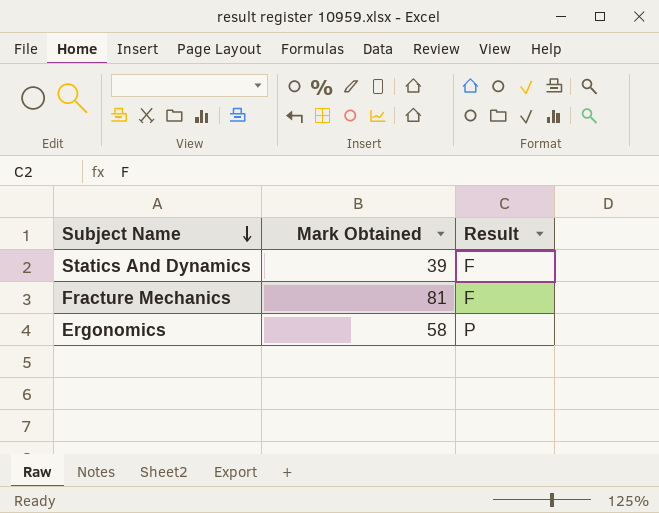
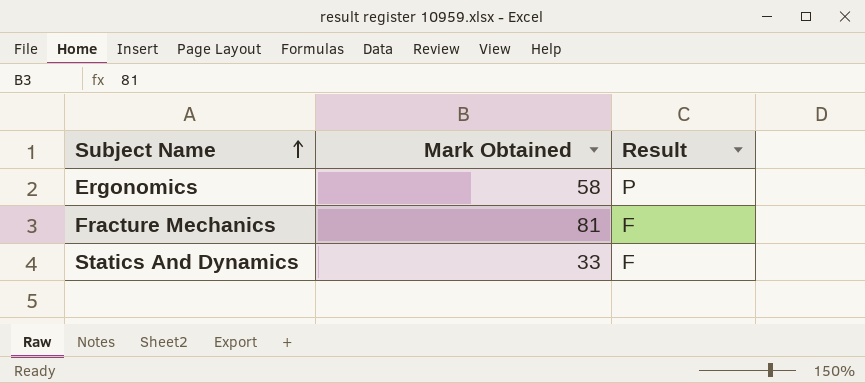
row order: Subject Name descending -> Subject Name ascending
Statics And Dynamics | Mark Obtained: 39 -> 33

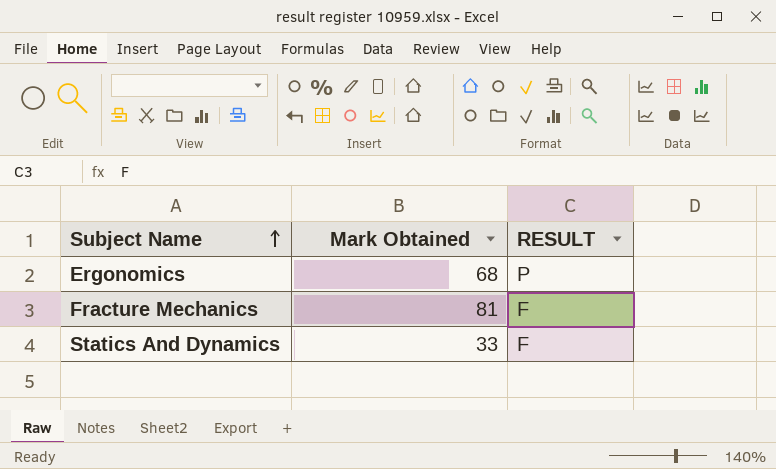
column name: Result -> RESULT
Ergonomics | Mark Obtained: 58 -> 68

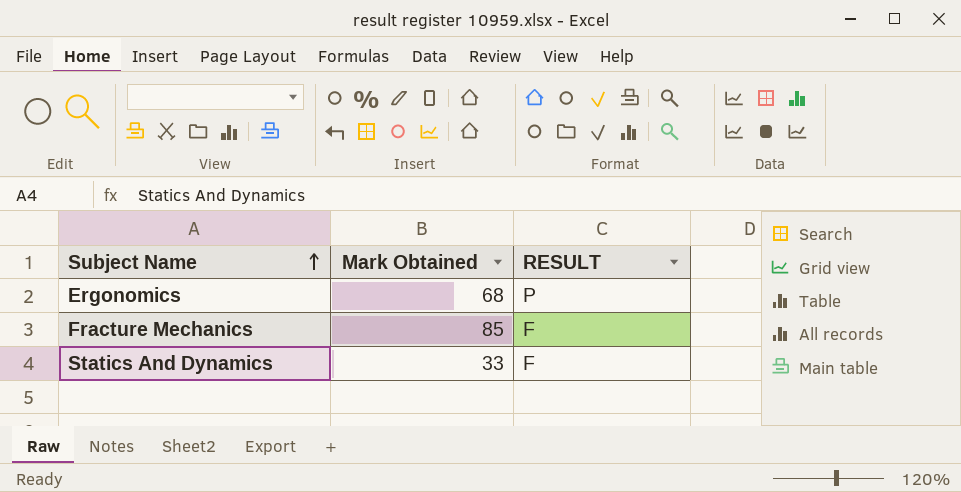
Fracture Mechanics | Mark Obtained: 81 -> 85

